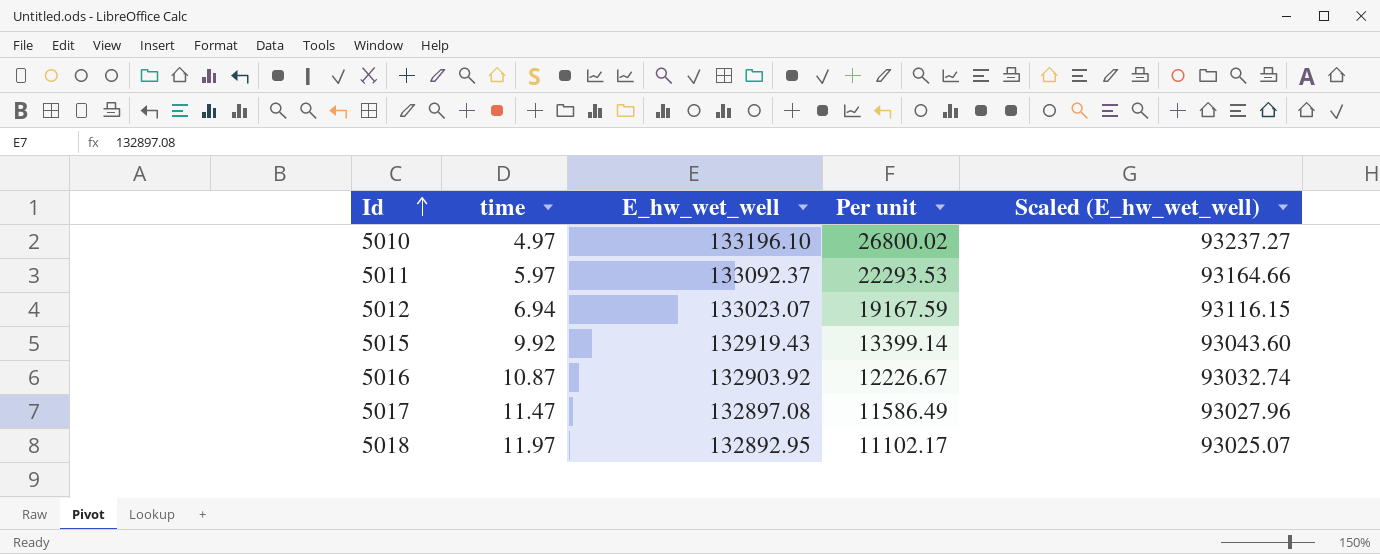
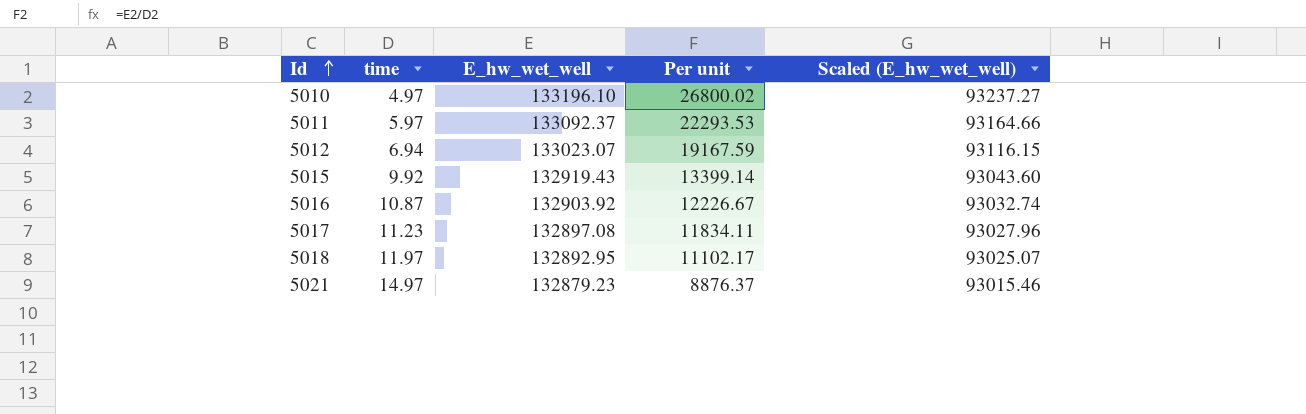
5017 | time: 11.47 -> 11.23
5017 | Per unit: 11586.49 -> 11834.11
row 5021: none -> 14.97 | 132879.23 | 8876.37 | 93015.46

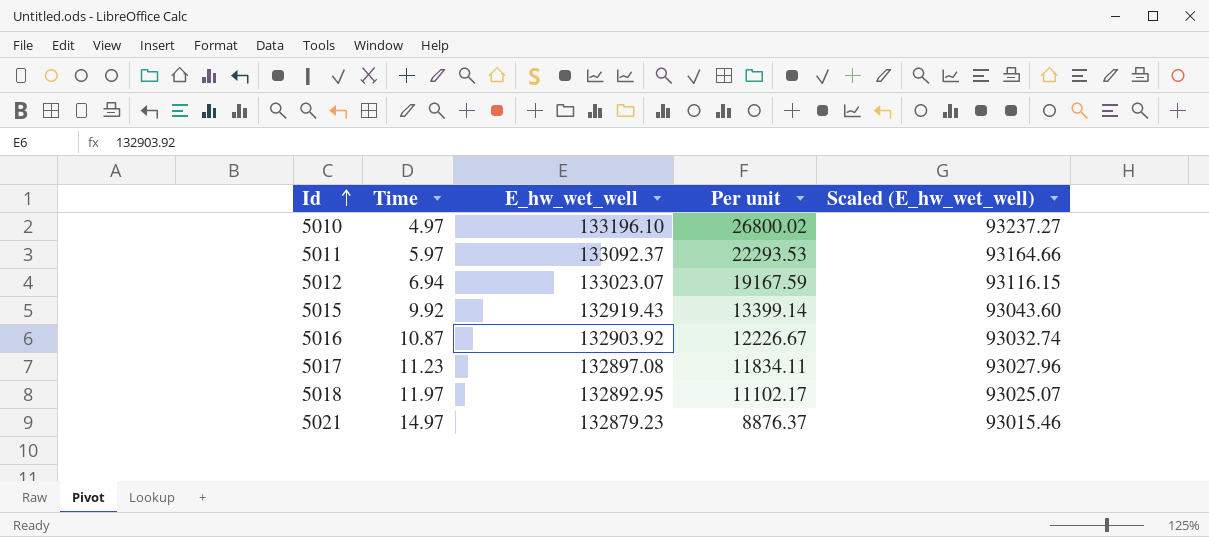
column name: time -> Time

